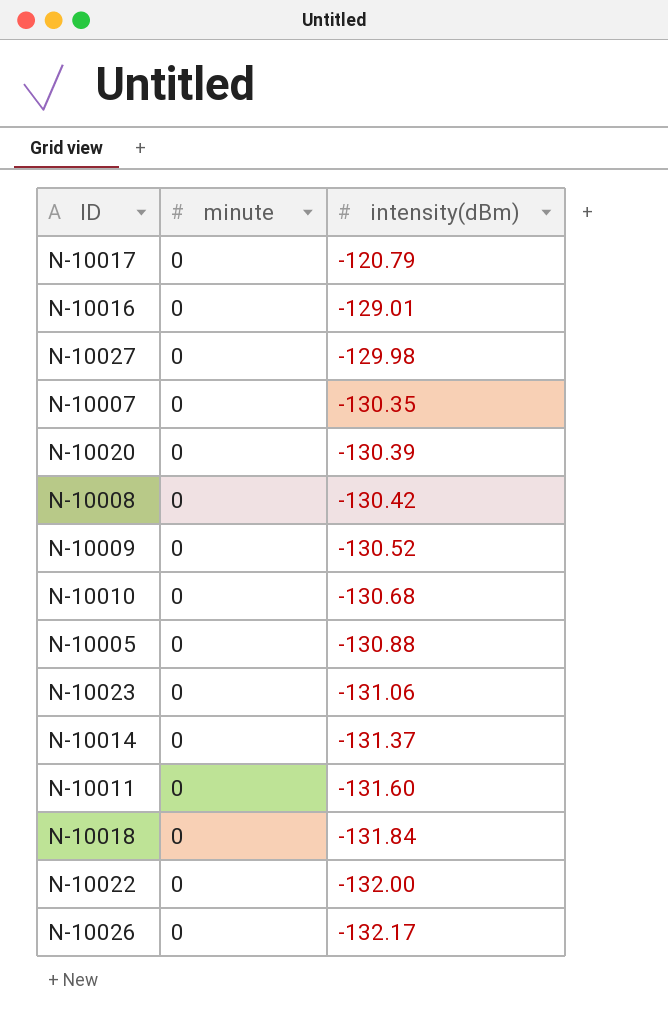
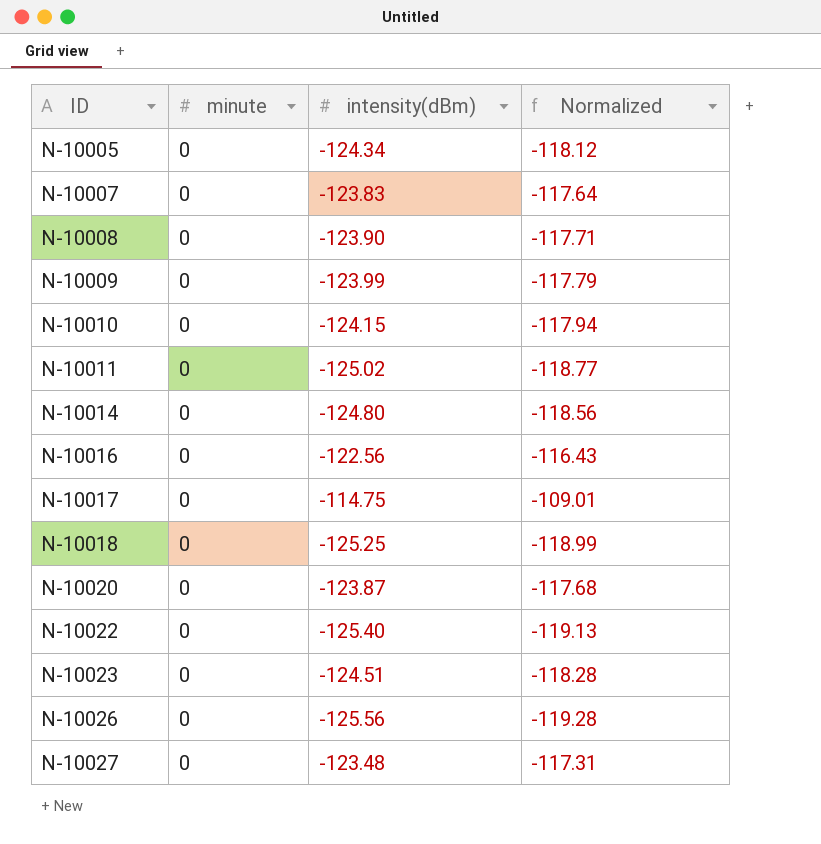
row order: intensity(dBm) descending -> ID ascending
column Normalized | formula: none -> [intensity(dBm)] * 0.95
N-10005 | intensity(dBm): -130.88 -> -124.34
N-10007 | intensity(dBm): -130.35 -> -123.83
N-10008 | intensity(dBm): -130.42 -> -123.90
N-10009 | intensity(dBm): -130.52 -> -123.99
N-10010 | intensity(dBm): -130.68 -> -124.15
N-10011 | intensity(dBm): -131.60 -> -125.02
N-10014 | intensity(dBm): -131.37 -> -124.80
N-10016 | intensity(dBm): -129.01 -> -122.56
N-10017 | intensity(dBm): -120.79 -> -114.75
N-10018 | intensity(dBm): -131.84 -> -125.25
N-10020 | intensity(dBm): -130.39 -> -123.87
N-10022 | intensity(dBm): -132.00 -> -125.40
N-10023 | intensity(dBm): -131.06 -> -124.51
N-10026 | intensity(dBm): -132.17 -> -125.56
N-10027 | intensity(dBm): -129.98 -> -123.48

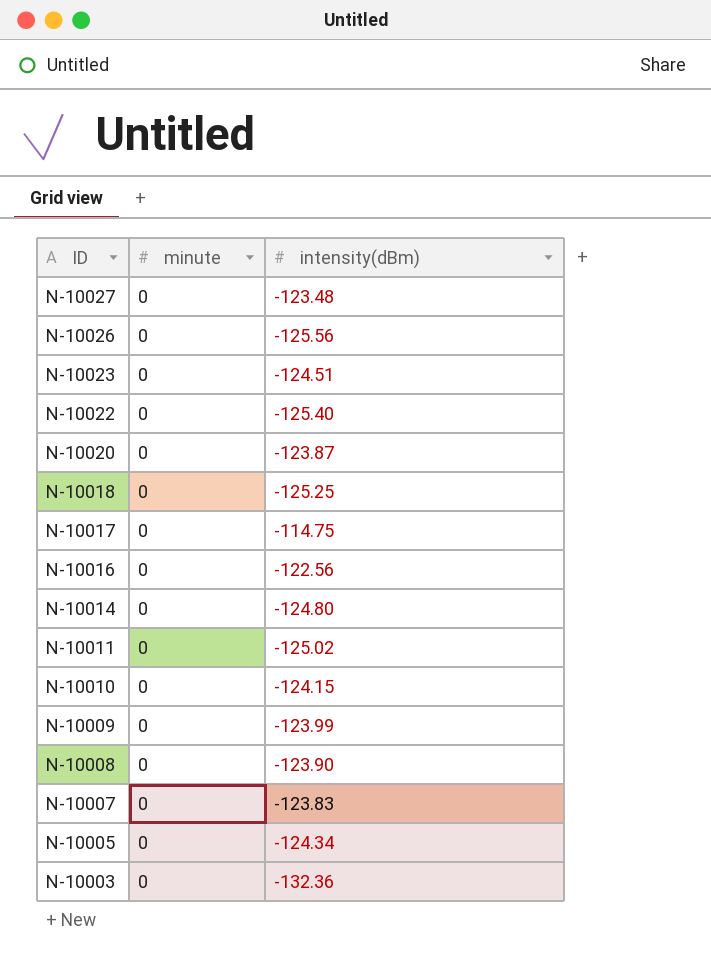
row order: ID ascending -> ID descending
column Normalized | formula: [intensity(dBm)] * 0.95 -> none
row N-10003: none -> 0 | -132.36

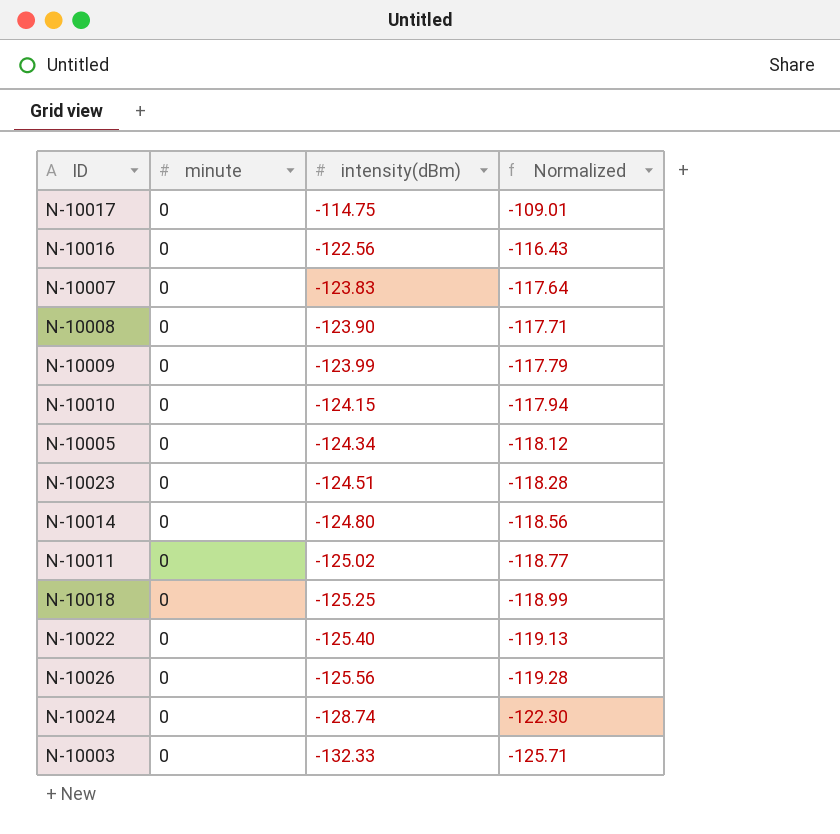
row order: ID descending -> intensity(dBm) descending
column Normalized | formula: none -> [intensity(dBm)] * 0.95
row N-10027: 0 | -123.48 -> none
row N-10020: 0 | -123.87 -> none
row N-10024: none -> 0 | -128.74 | -122.30
N-10003 | intensity(dBm): -132.36 -> -132.33

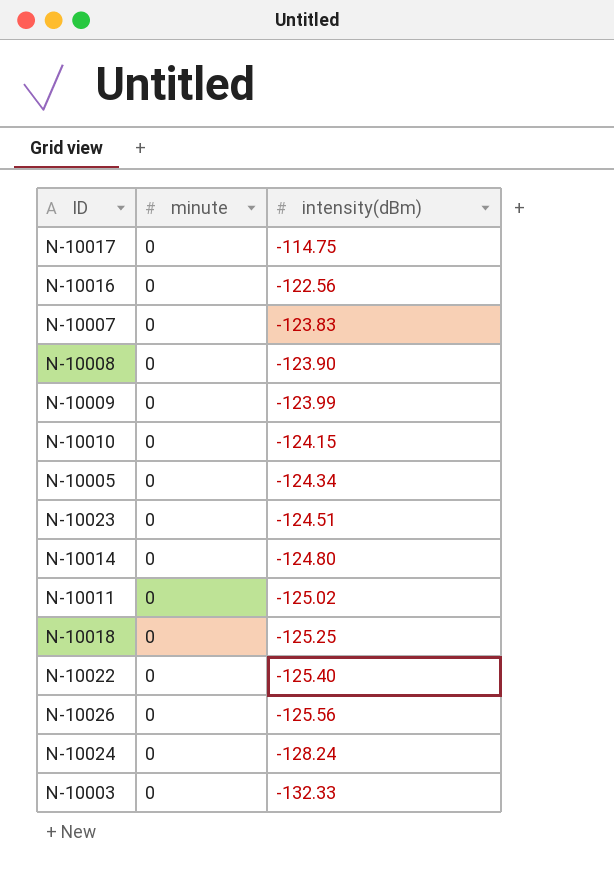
column Normalized | formula: [intensity(dBm)] * 0.95 -> none
N-10024 | intensity(dBm): -128.74 -> -128.24

